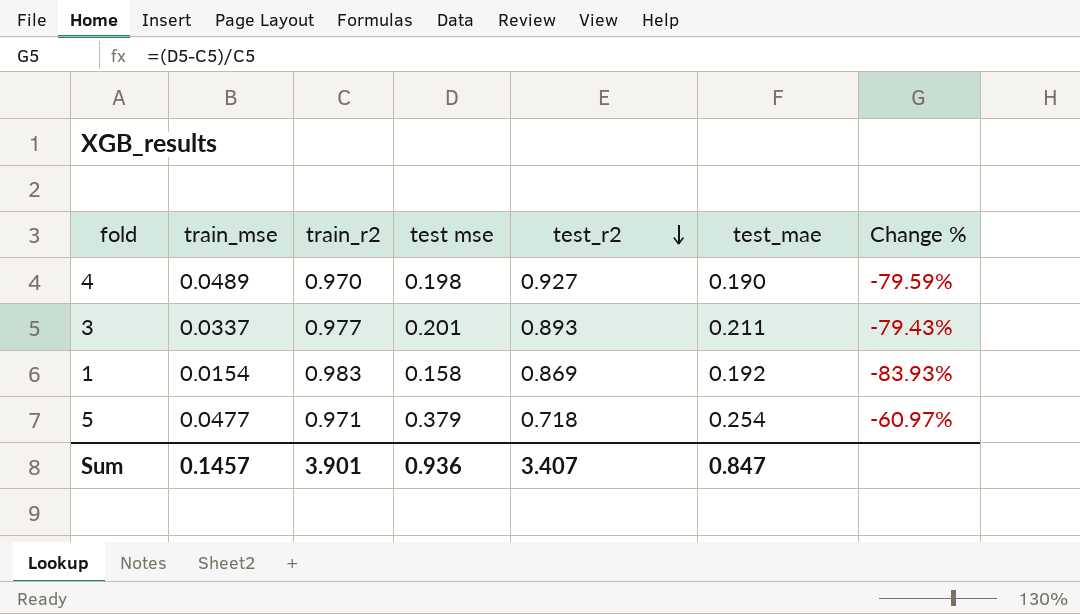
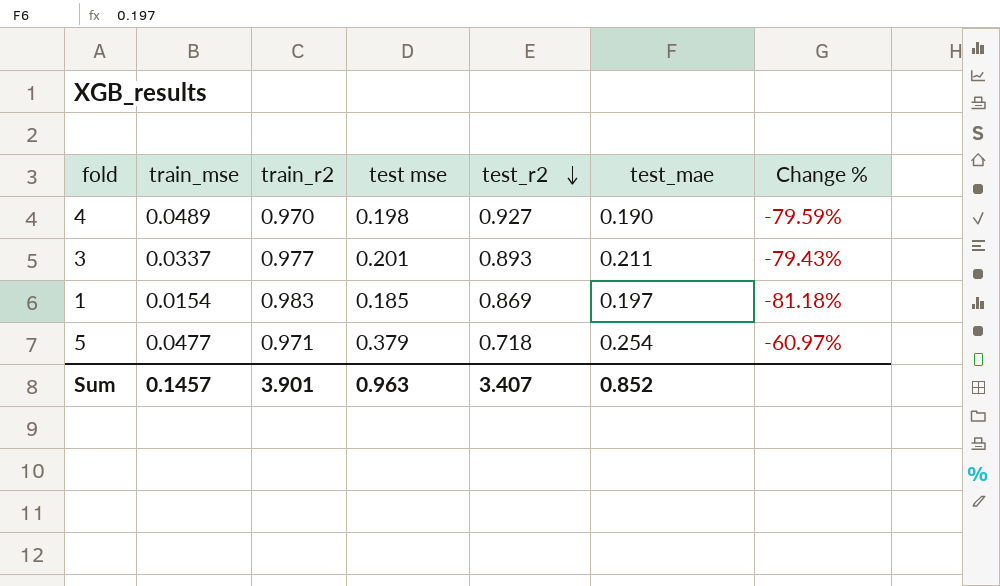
1 | test mse: 0.158 -> 0.185
1 | test_mae: 0.192 -> 0.197
1 | Change %: -83.93% -> -81.18%
Sum | test mse: 0.936 -> 0.963
Sum | test_mae: 0.847 -> 0.852

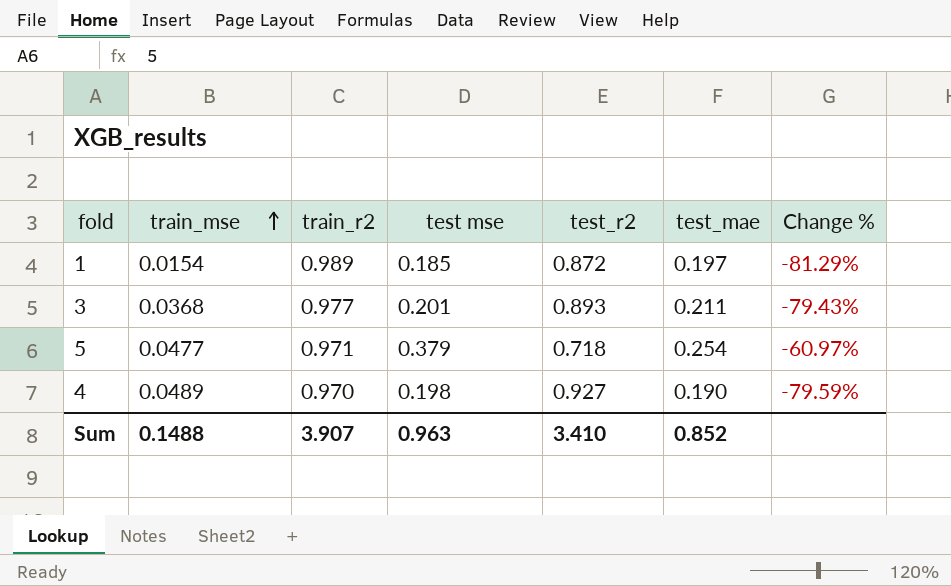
row order: test_r2 descending -> train_mse ascending
1 | train_r2: 0.983 -> 0.989
1 | test_r2: 0.869 -> 0.872
1 | Change %: -81.18% -> -81.29%
3 | train_mse: 0.0337 -> 0.0368
Sum | train_mse: 0.1457 -> 0.1488
Sum | train_r2: 3.901 -> 3.907
Sum | test_r2: 3.407 -> 3.410

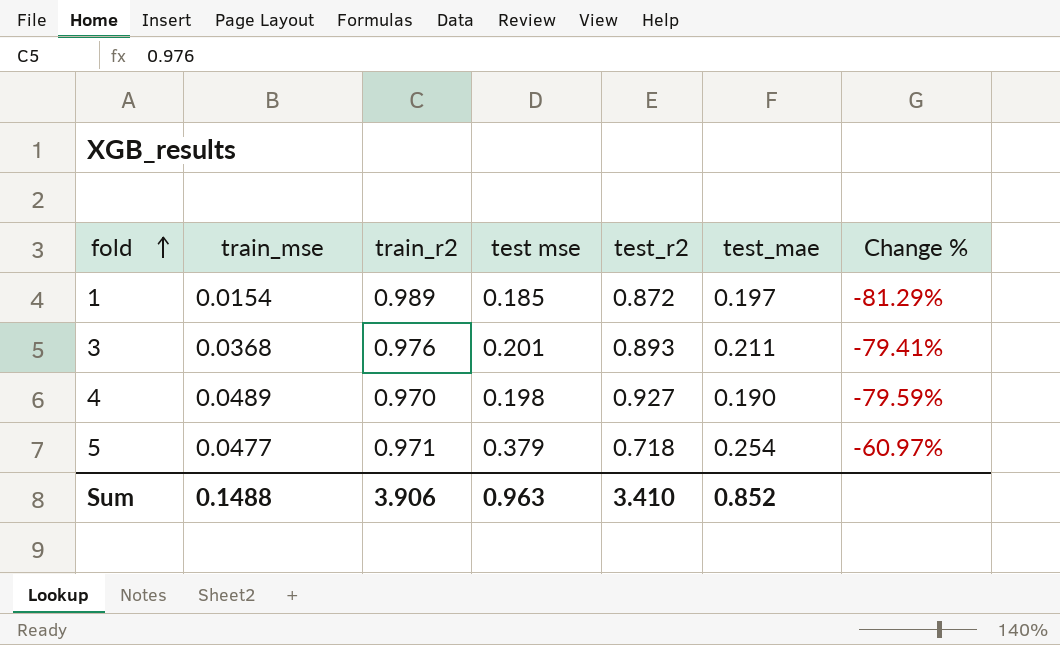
row order: train_mse ascending -> fold ascending
3 | train_r2: 0.977 -> 0.976
3 | Change %: -79.43% -> -79.41%
Sum | train_r2: 3.907 -> 3.906

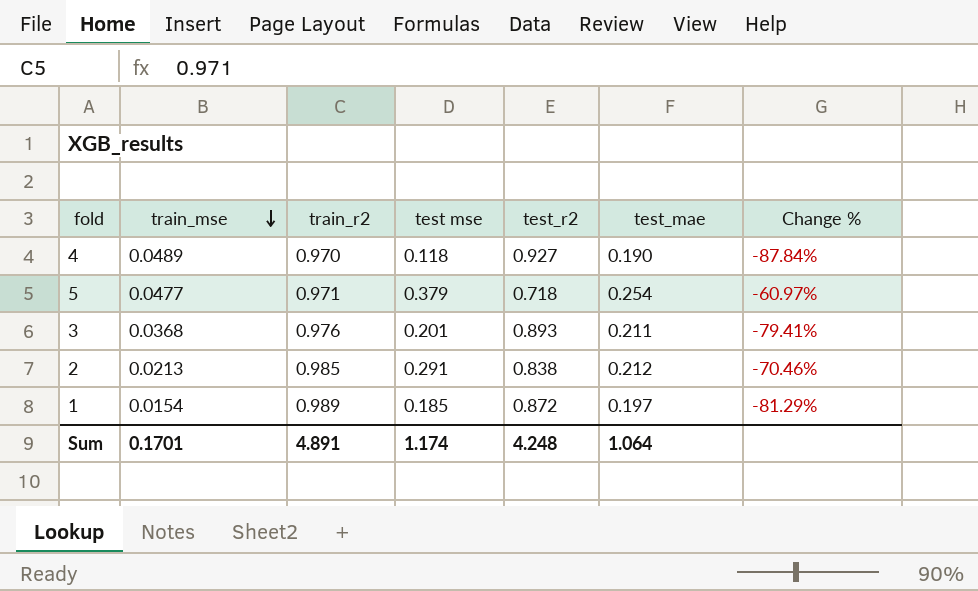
row order: fold ascending -> train_mse descending
4 | test mse: 0.198 -> 0.118
4 | Change %: -79.59% -> -87.84%
row 2: none -> 0.0213 | 0.985 | 0.291 | 0.838 | 0.212 | -70.46%
Sum | train_mse: 0.1488 -> 0.1701
Sum | train_r2: 3.906 -> 4.891
Sum | test mse: 0.963 -> 1.174
Sum | test_r2: 3.410 -> 4.248
Sum | test_mae: 0.852 -> 1.064

